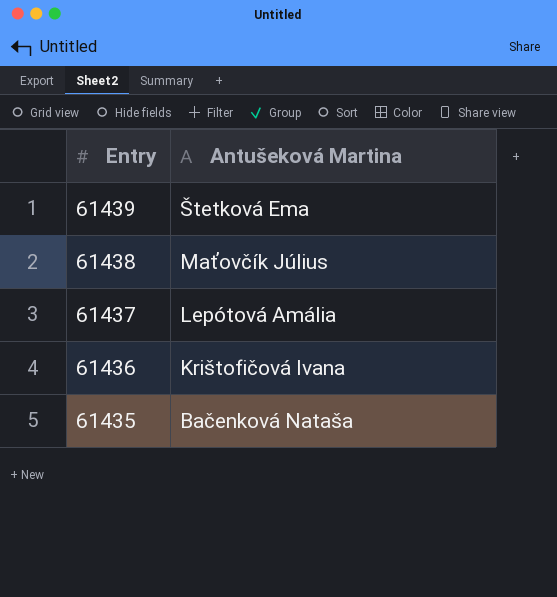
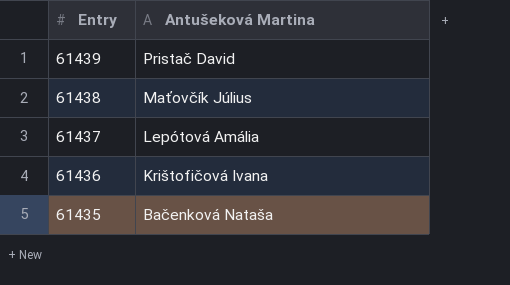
61439 | Antušeková Martina: Štetková Ema -> Pristač David

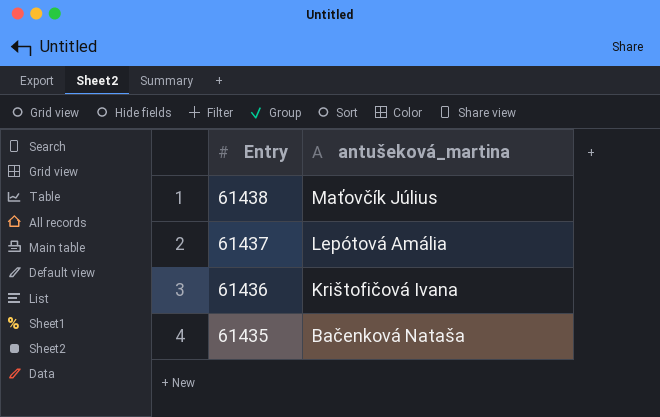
column name: Antušeková Martina -> antušeková_martina
row 61439: Pristač David -> none

